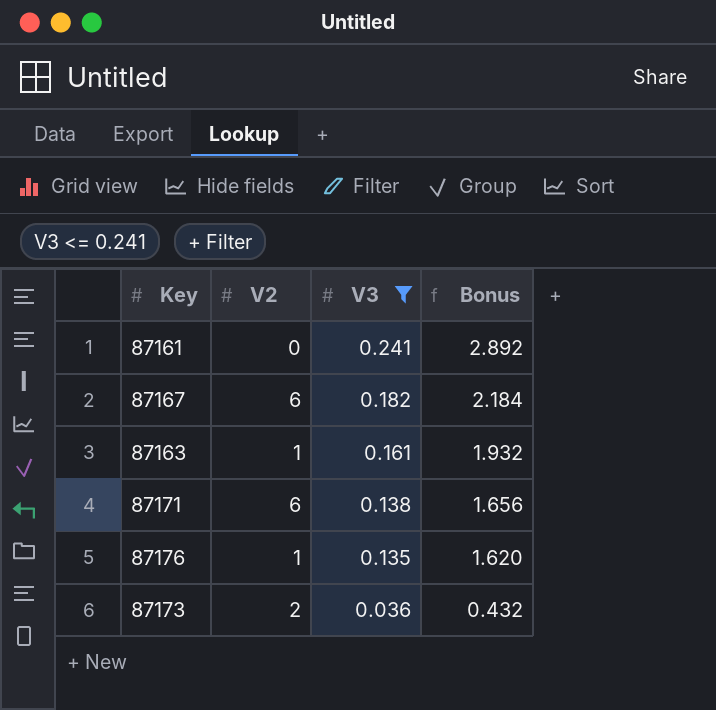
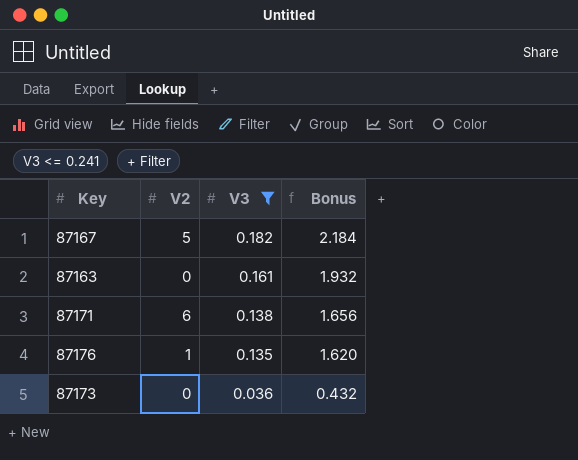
row 87161: 0 | 0.241 | 2.892 -> none
87167 | V2: 6 -> 5
87163 | V2: 1 -> 0
87173 | V2: 2 -> 0

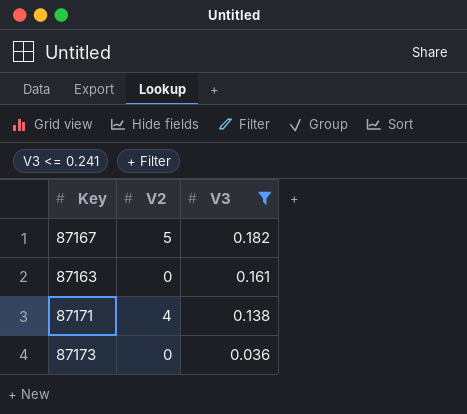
column Bonus | formula: [V3] * 12 -> none
row 87176: 1 | 0.135 | 1.620 -> none
87171 | V2: 6 -> 4

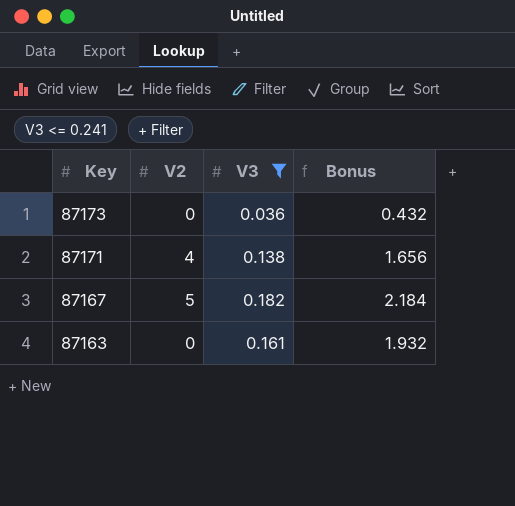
row order: V3 descending -> Key descending
column Bonus | formula: none -> [V3] * 12

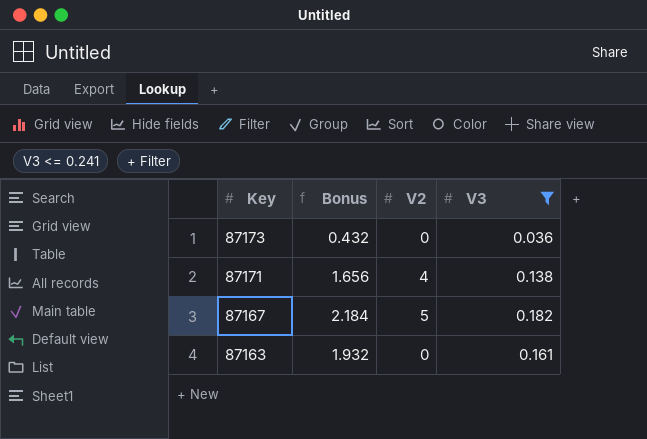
column Bonus | position: 4 -> 2

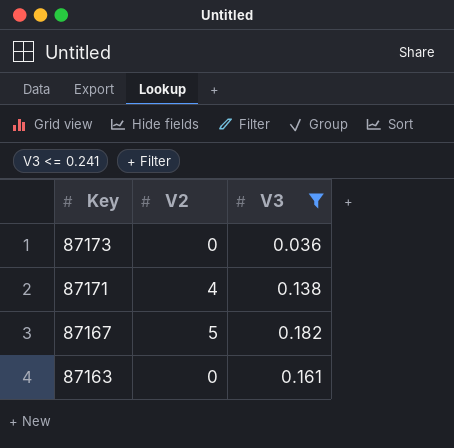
column Bonus | formula: [V3] * 12 -> none

